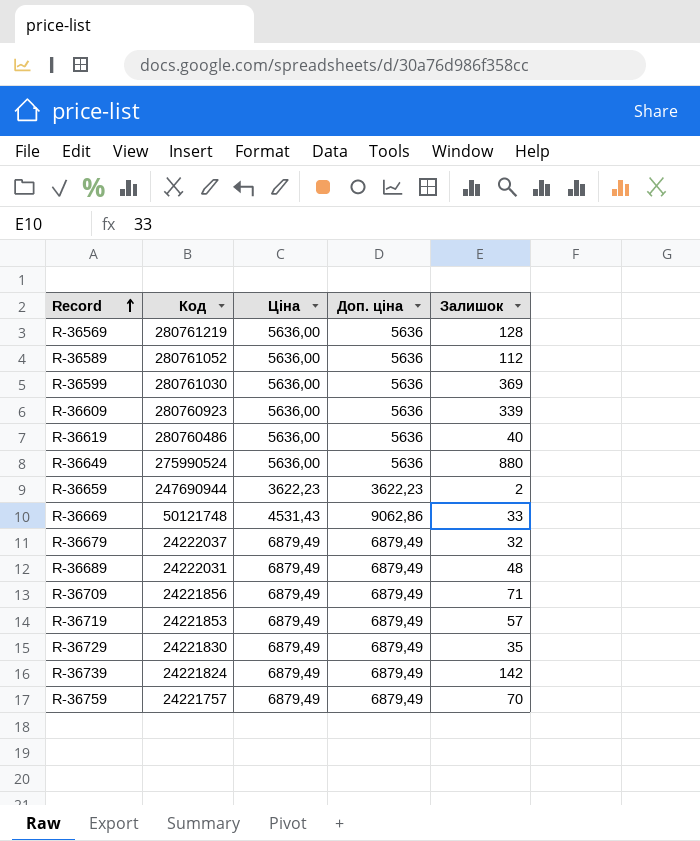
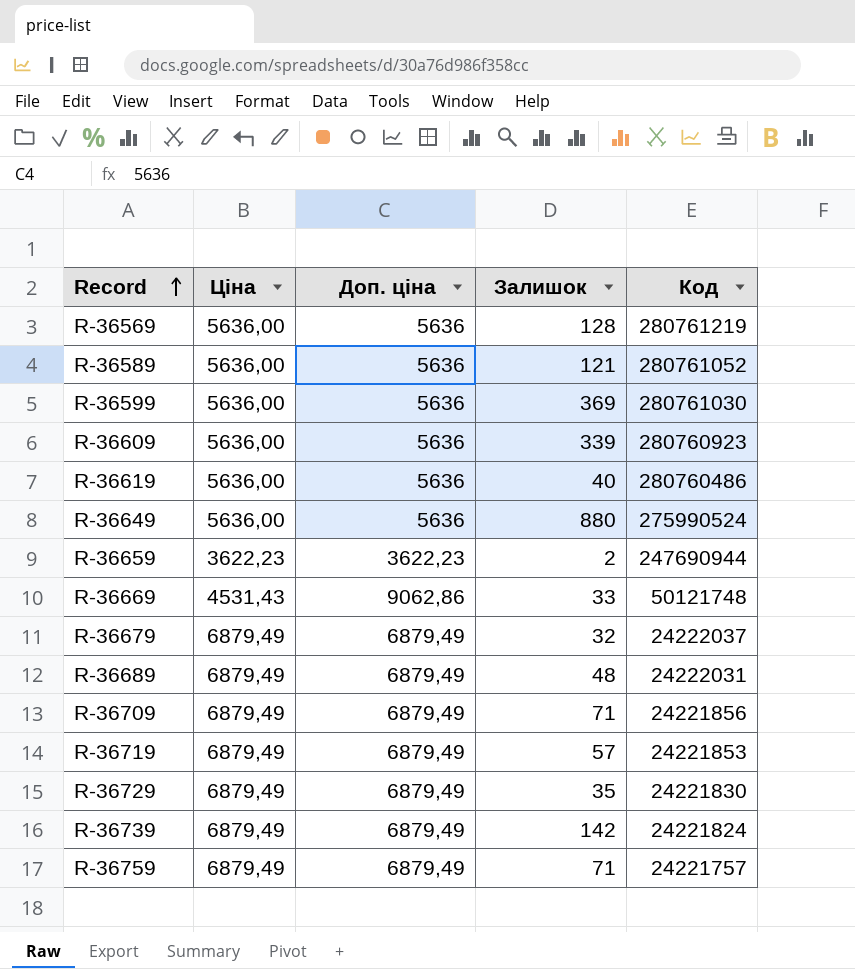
column Код | position: 2 -> 5
R-36589 | Залишок: 112 -> 121
R-36759 | Залишок: 70 -> 71

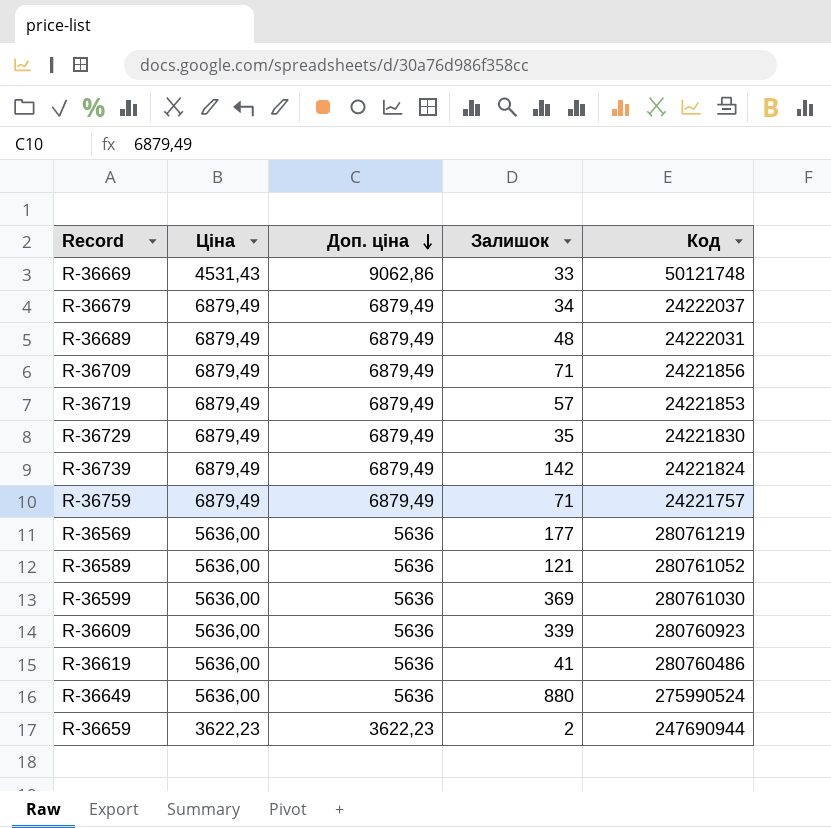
row order: Record ascending -> Доп. ціна descending
R-36679 | Залишок: 32 -> 34
R-36569 | Залишок: 128 -> 177
R-36619 | Залишок: 40 -> 41

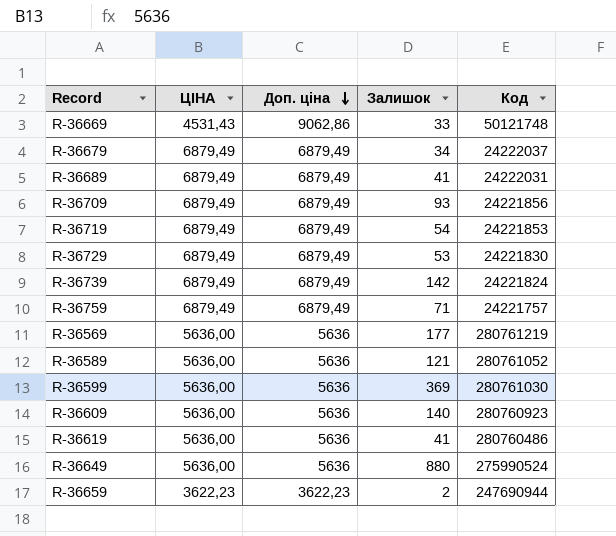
column name: Ціна -> ЦІНА
R-36689 | Залишок: 48 -> 41
R-36709 | Залишок: 71 -> 93
R-36719 | Залишок: 57 -> 54
R-36729 | Залишок: 35 -> 53
R-36609 | Залишок: 339 -> 140

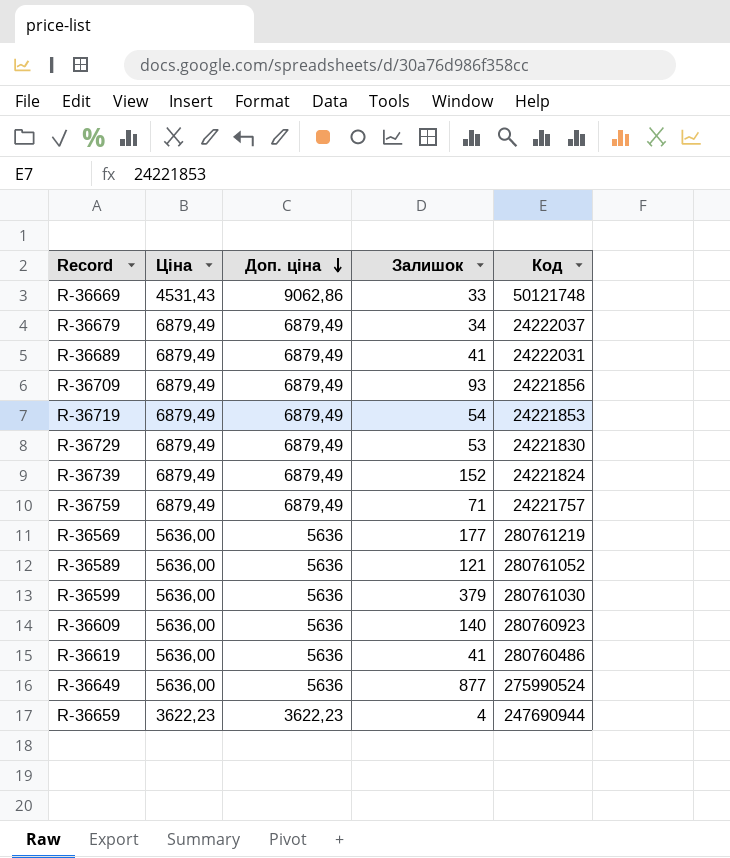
column name: ЦІНА -> Ціна
R-36739 | Залишок: 142 -> 152
R-36599 | Залишок: 369 -> 379
R-36649 | Залишок: 880 -> 877
R-36659 | Залишок: 2 -> 4

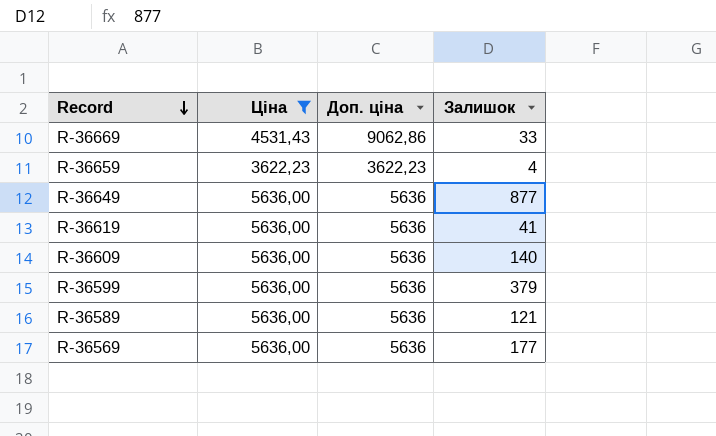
filter: none -> Ціна != 6879,49
row order: Доп. ціна descending -> Record descending
column Код | position: 5 -> none

